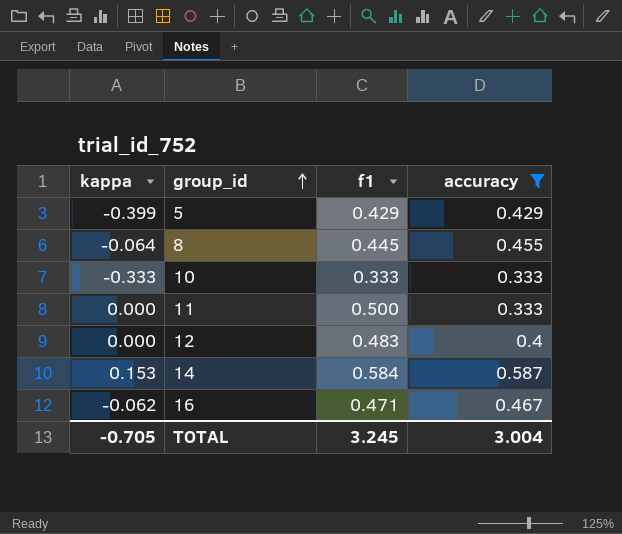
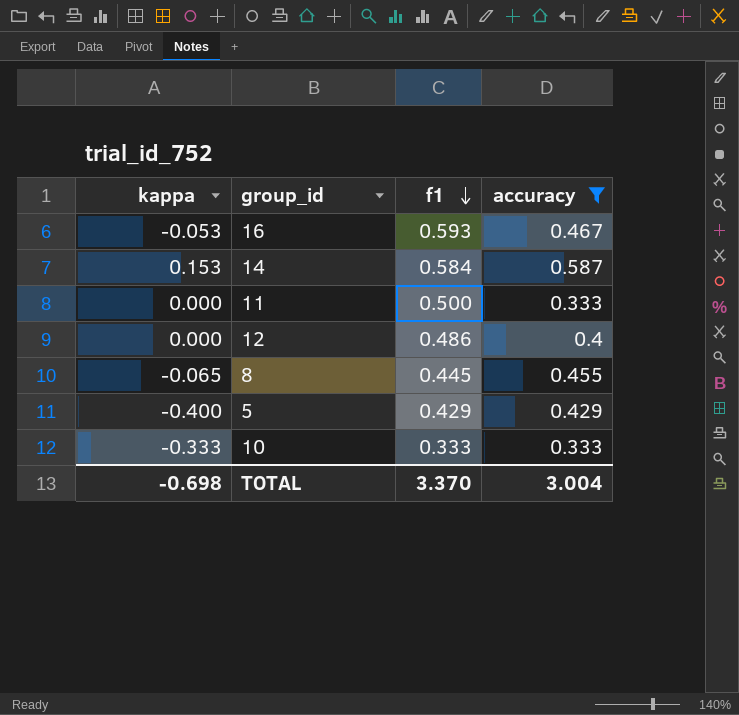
row order: group_id ascending -> f1 descending
16 | kappa: -0.062 -> -0.053
16 | f1: 0.471 -> 0.593
12 | f1: 0.483 -> 0.486
8 | kappa: -0.064 -> -0.065
5 | kappa: -0.399 -> -0.400
TOTAL | kappa: -0.705 -> -0.698
TOTAL | f1: 3.245 -> 3.370

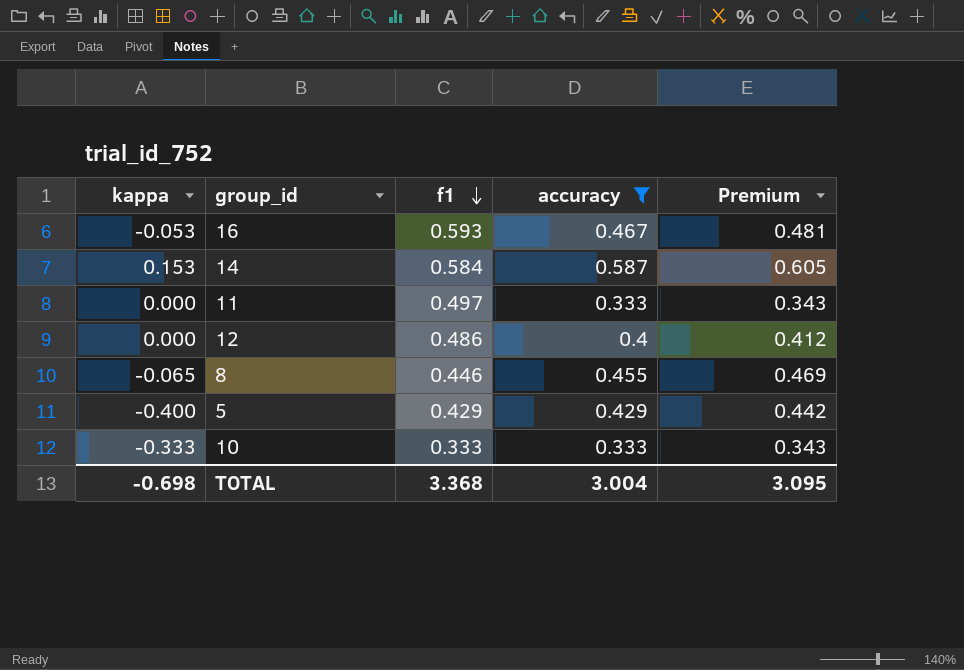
column Premium | formula: none -> [accuracy] * 1.03
11 | f1: 0.500 -> 0.497
8 | f1: 0.445 -> 0.446
TOTAL | f1: 3.370 -> 3.368

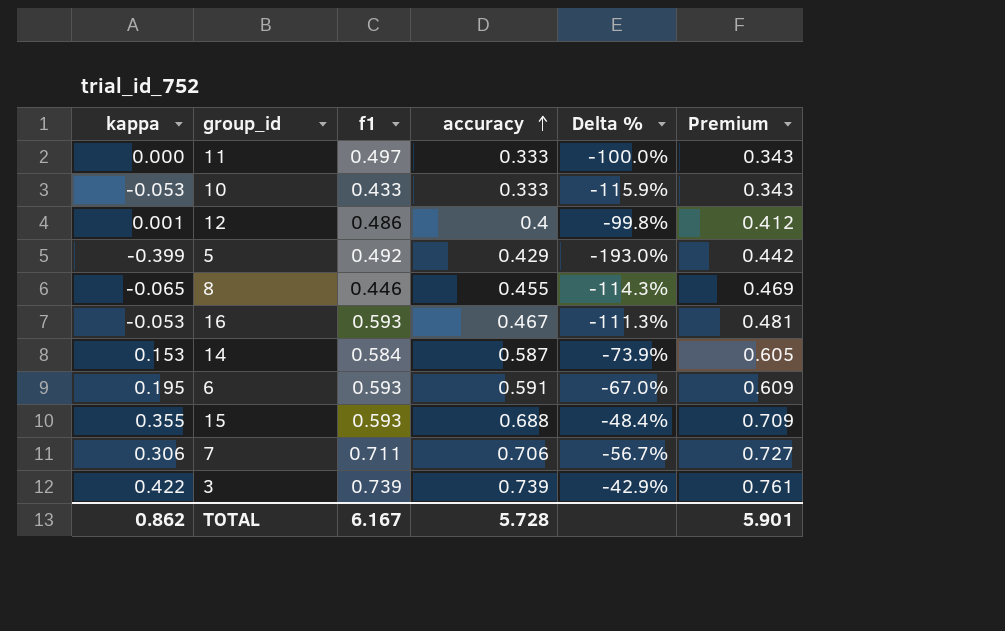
filter: accuracy <= 0.587 -> none
row order: f1 descending -> accuracy ascending
column Delta % | formula: none -> ([kappa] - [accuracy]) / [accuracy]
10 | kappa: -0.333 -> -0.053
10 | f1: 0.333 -> 0.433
12 | kappa: 0.000 -> 0.001
5 | kappa: -0.400 -> -0.399
5 | f1: 0.429 -> 0.492
TOTAL | kappa: -0.698 -> 0.862
TOTAL | f1: 3.368 -> 6.167
TOTAL | accuracy: 3.004 -> 5.728
TOTAL | Premium: 3.095 -> 5.901

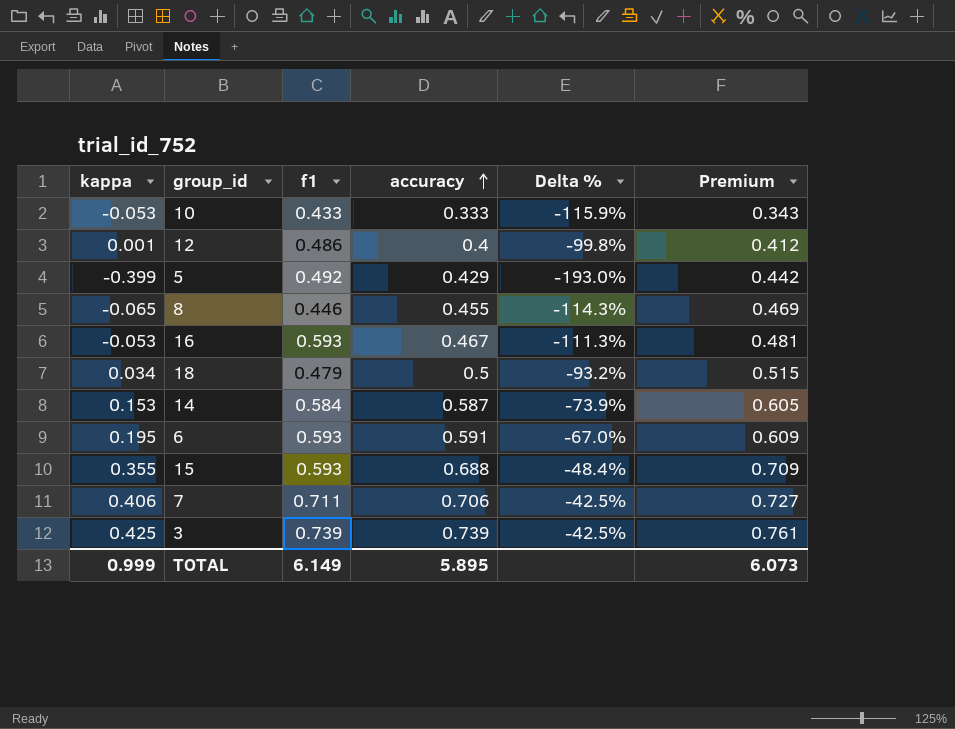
row 11: 0.000 | 0.497 | 0.333 | -100.0% | 0.343 -> none
row 18: none -> 0.034 | 0.479 | 0.5 | -93.2% | 0.515
7 | kappa: 0.306 -> 0.406
7 | Delta %: -56.7% -> -42.5%
3 | kappa: 0.422 -> 0.425
3 | Delta %: -42.9% -> -42.5%
TOTAL | kappa: 0.862 -> 0.999
TOTAL | f1: 6.167 -> 6.149
TOTAL | accuracy: 5.728 -> 5.895
TOTAL | Premium: 5.901 -> 6.073

